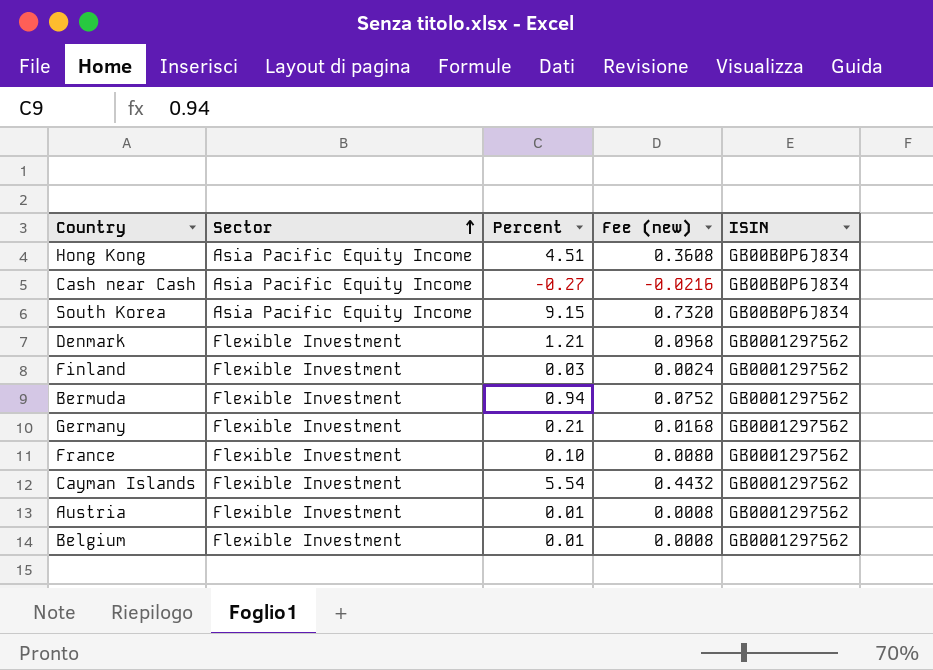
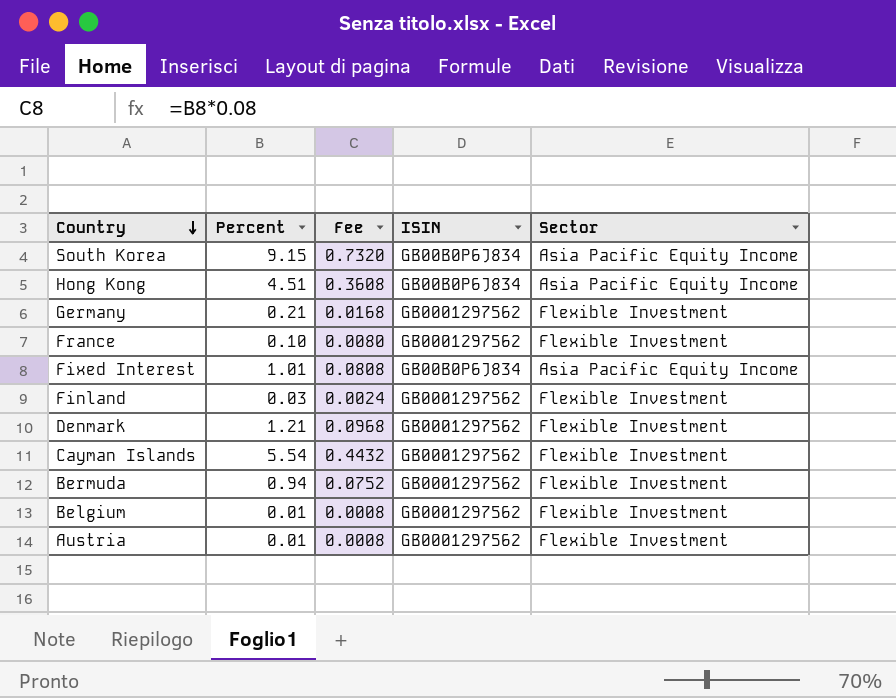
row order: Sector ascending -> Country descending
column name: Fee (new) -> Fee
column Sector | position: 2 -> 5
row Cash near Cash: Asia Pacific Equity Income | -0.27 | -0.0216 | GB00B0P6J834 -> none
row Fixed Interest: none -> 1.01 | 0.0808 | GB00B0P6J834 | Asia Pacific Equity Income

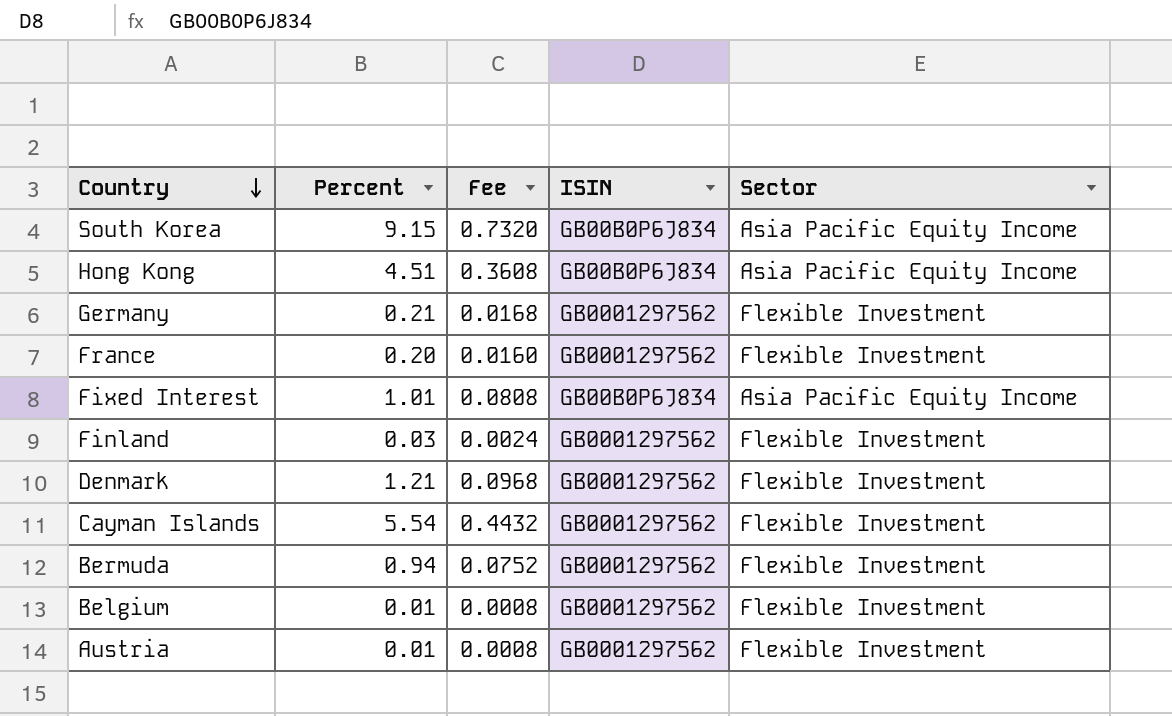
France | Percent: 0.10 -> 0.20
France | Fee: 0.0080 -> 0.0160

